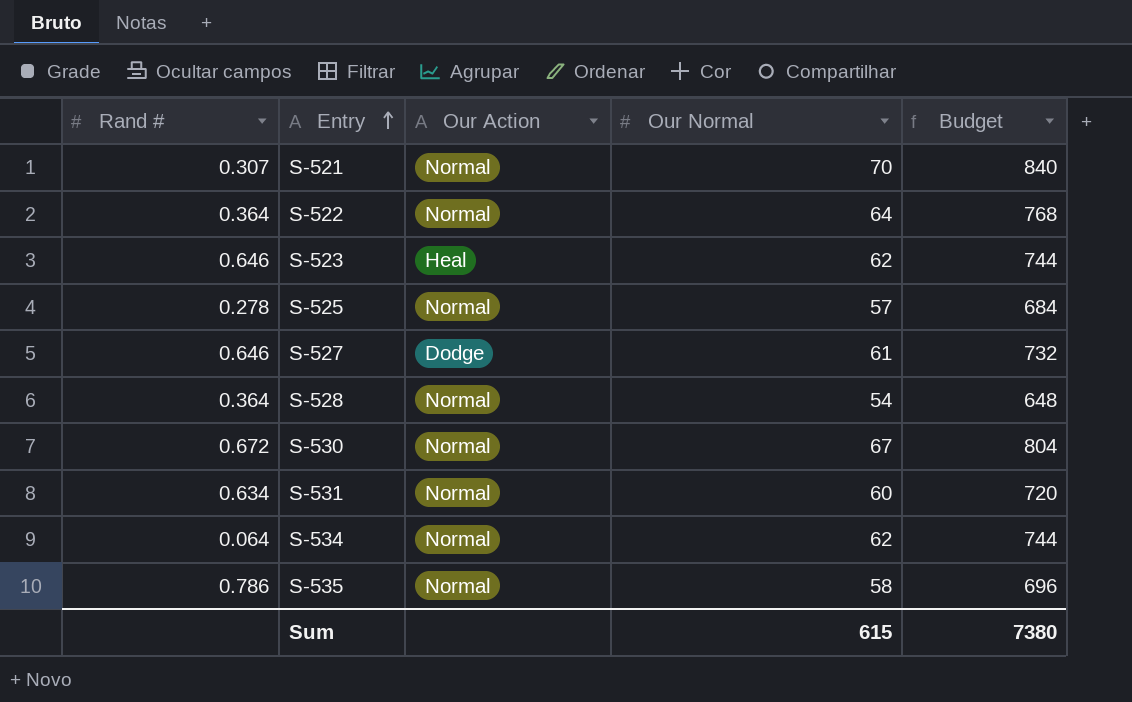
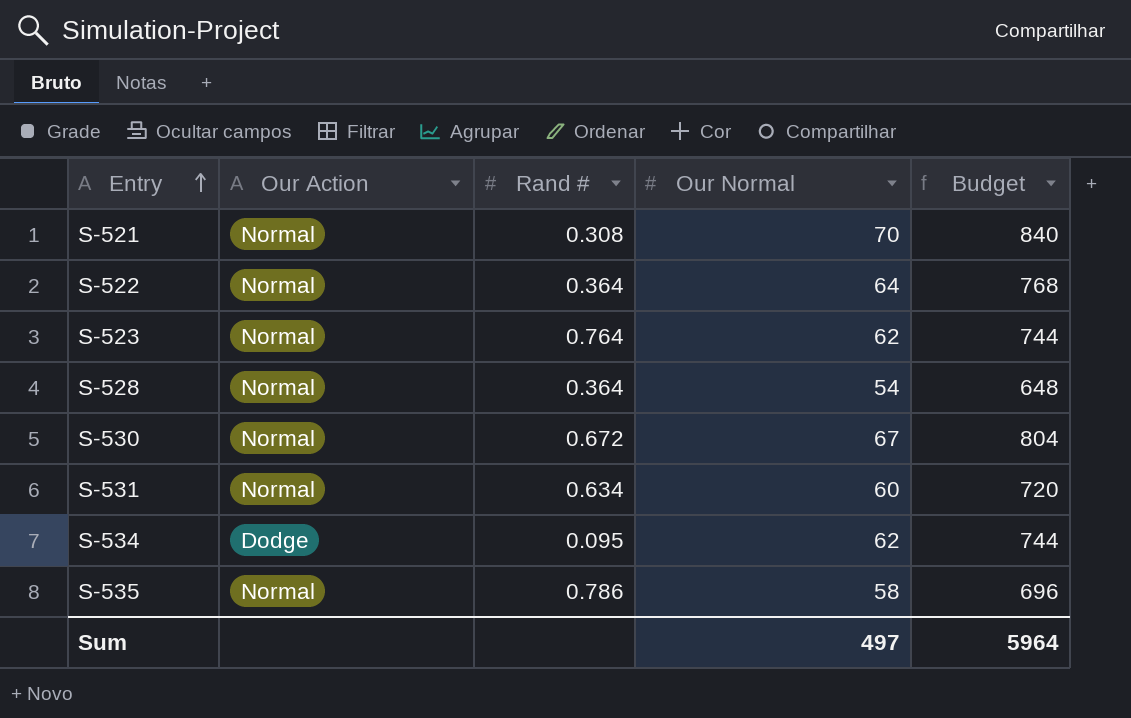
column Rand # | position: 1 -> 3
row S-525: 0.278 | Normal | 57 | 684 -> none
row S-527: 0.646 | Dodge | 61 | 732 -> none
S-521 | Rand #: 0.307 -> 0.308
S-523 | Our Action: Heal -> Normal
S-523 | Rand #: 0.646 -> 0.764
S-534 | Our Action: Normal -> Dodge
S-534 | Rand #: 0.064 -> 0.095
Sum | Our Normal: 615 -> 497
Sum | Budget: 7380 -> 5964

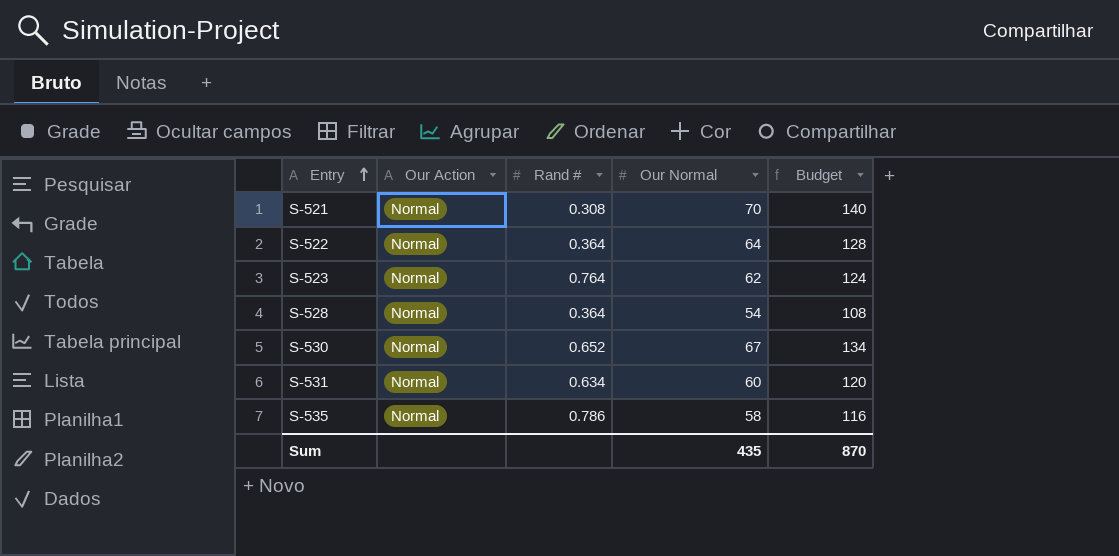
column Budget | formula: [Our Normal] * 12 -> [Our Normal] * 2
row S-534: Dodge | 0.095 | 62 | 744 -> none
S-530 | Rand #: 0.672 -> 0.652
Sum | Our Normal: 497 -> 435
Sum | Budget: 5964 -> 870

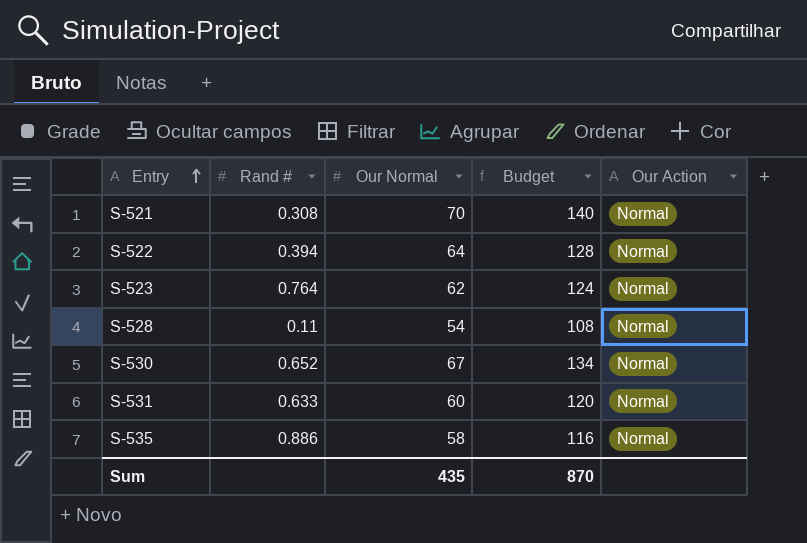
column Our Action | position: 2 -> 5
S-522 | Rand #: 0.364 -> 0.394
S-528 | Rand #: 0.364 -> 0.11
S-531 | Rand #: 0.634 -> 0.633
S-535 | Rand #: 0.786 -> 0.886

